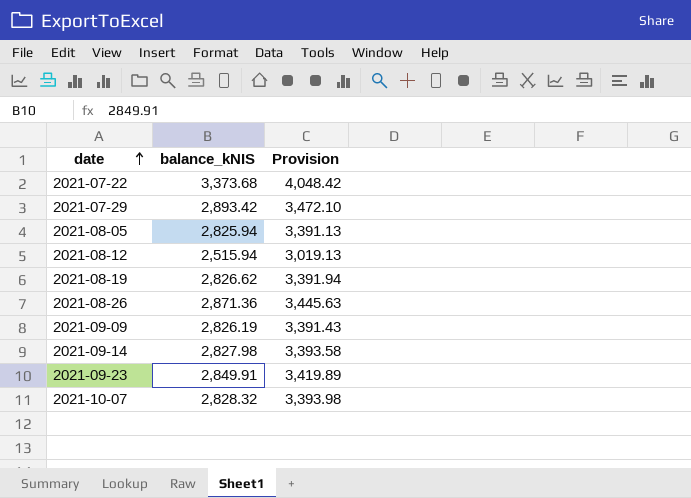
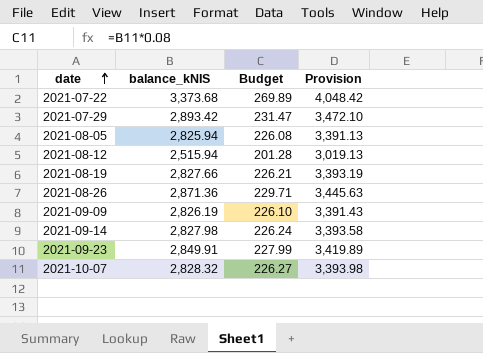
column Budget | formula: none -> [balance_kNIS] * 0.08
2021-08-19 | balance_kNIS: 2,826.62 -> 2,827.66
2021-08-19 | Provision: 3,391.94 -> 3,393.19

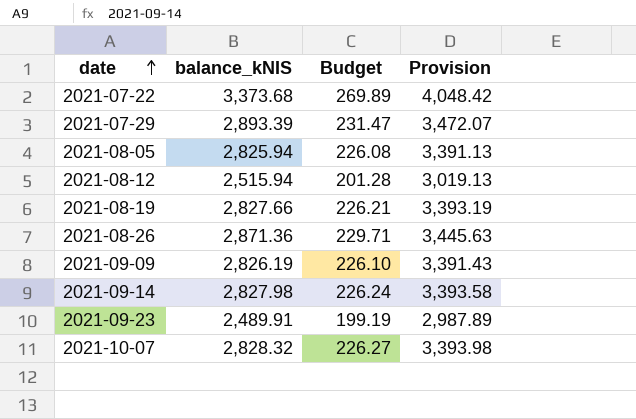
2021-07-29 | balance_kNIS: 2,893.42 -> 2,893.39
2021-07-29 | Provision: 3,472.10 -> 3,472.07
2021-09-23 | balance_kNIS: 2,849.91 -> 2,489.91
2021-09-23 | Budget: 227.99 -> 199.19
2021-09-23 | Provision: 3,419.89 -> 2,987.89

